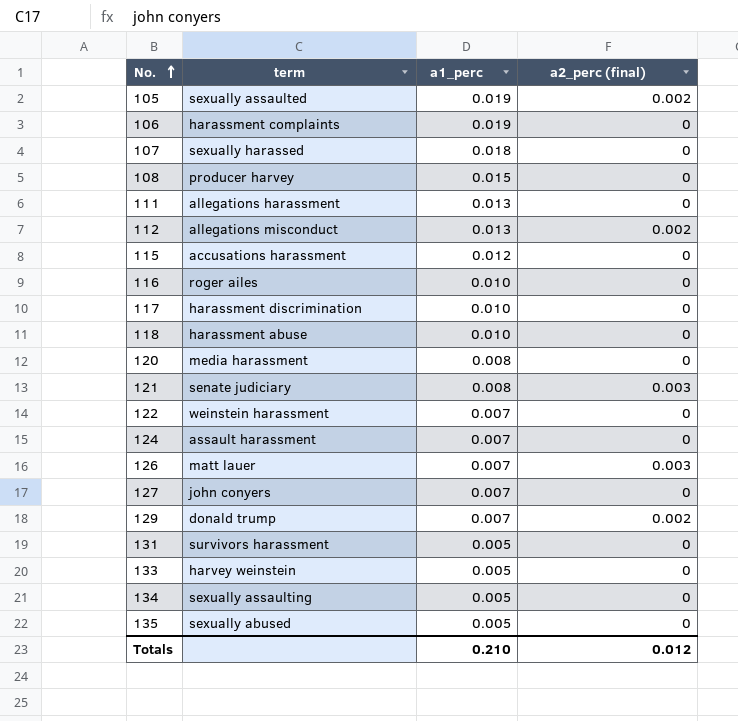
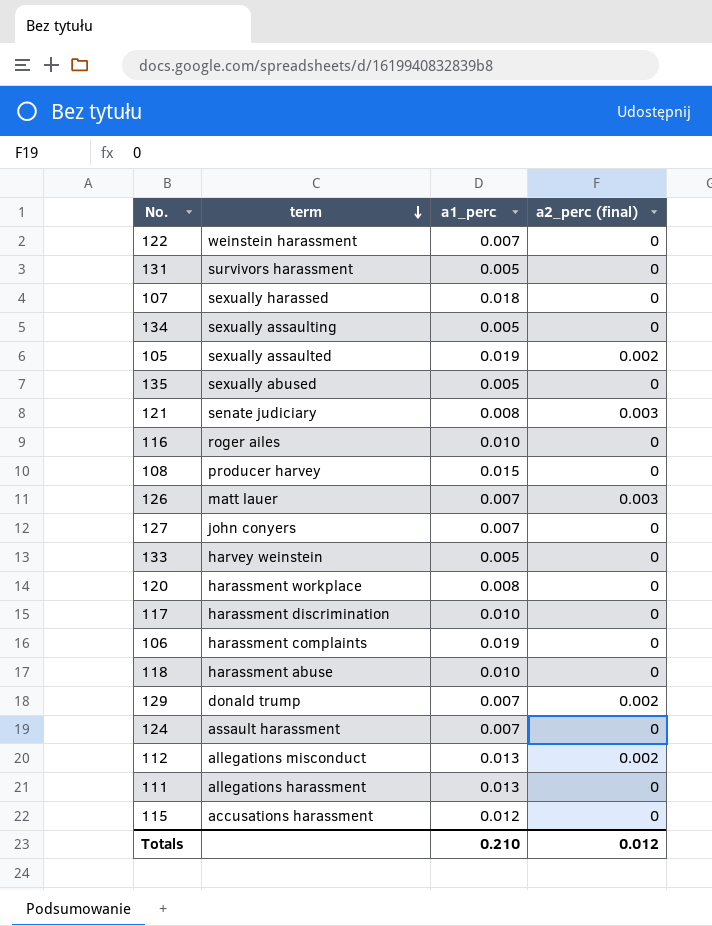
row order: No. ascending -> term descending
120 | term: media harassment -> harassment workplace

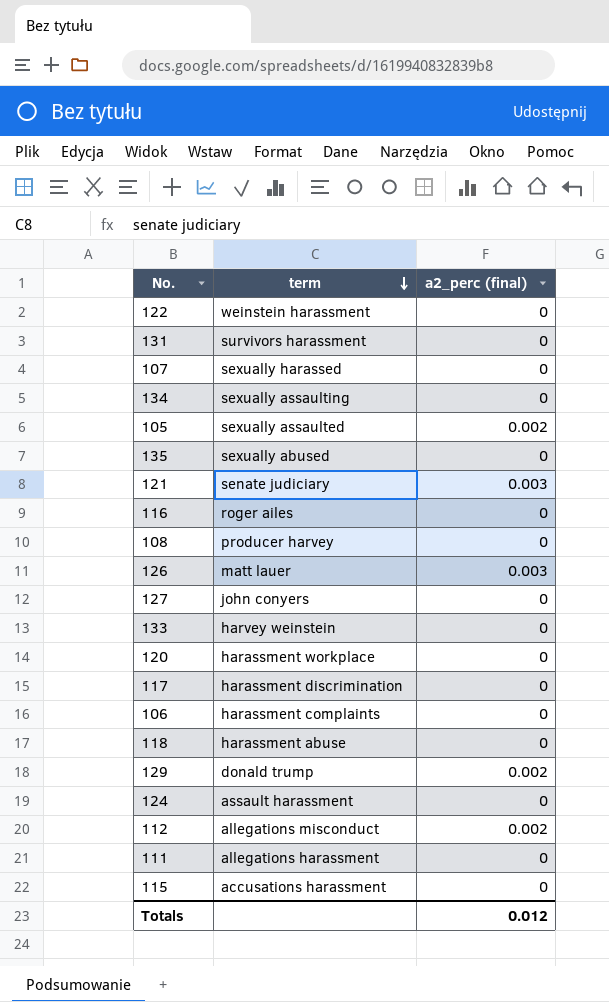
column a1_perc | position: 3 -> none

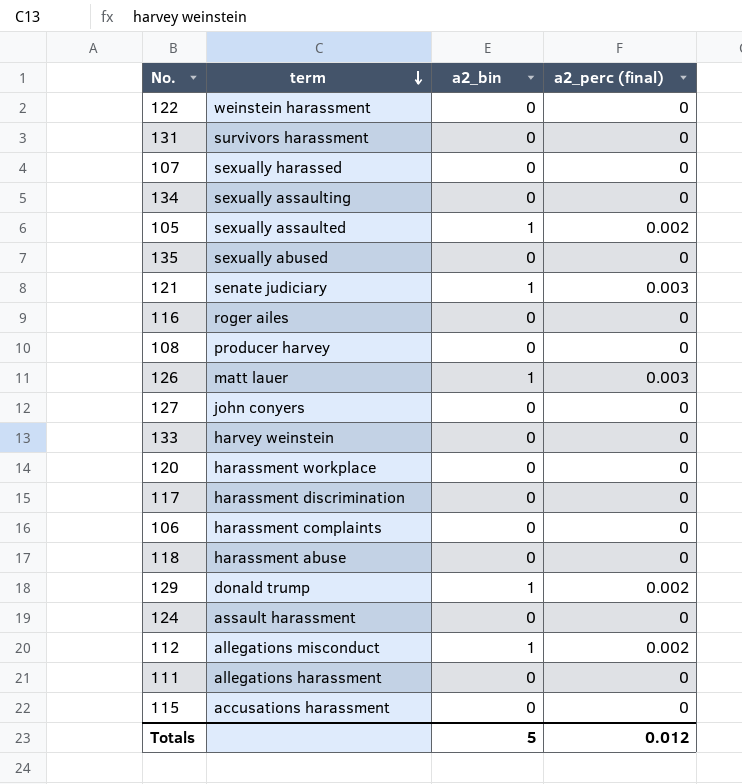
column a2_bin | position: none -> 3

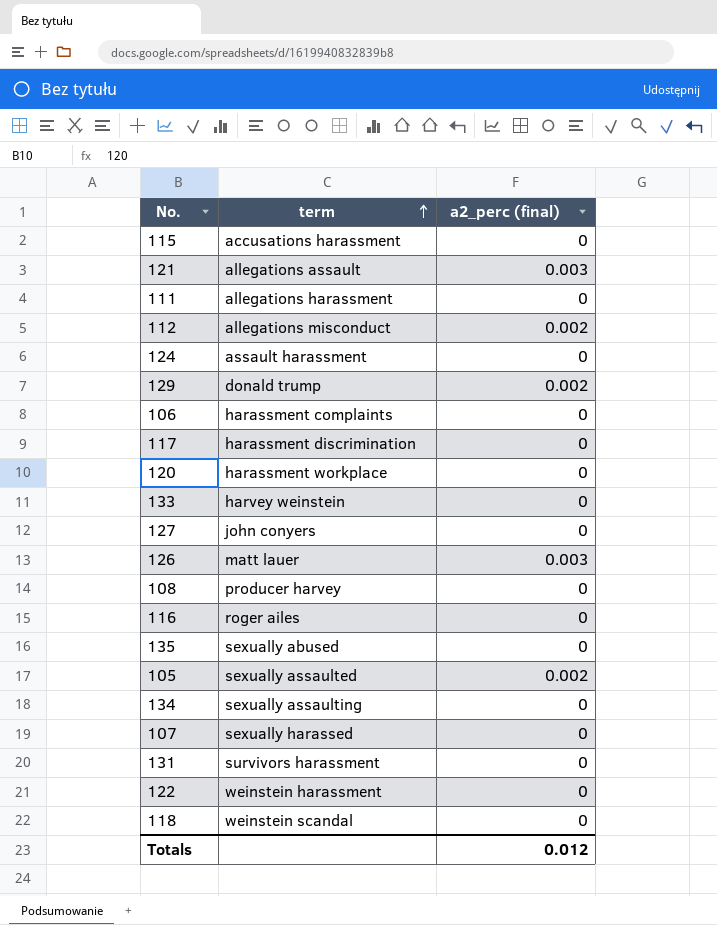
row order: term descending -> term ascending
column a2_bin | position: 3 -> none
121 | term: senate judiciary -> allegations assault
118 | term: harassment abuse -> weinstein scandal

